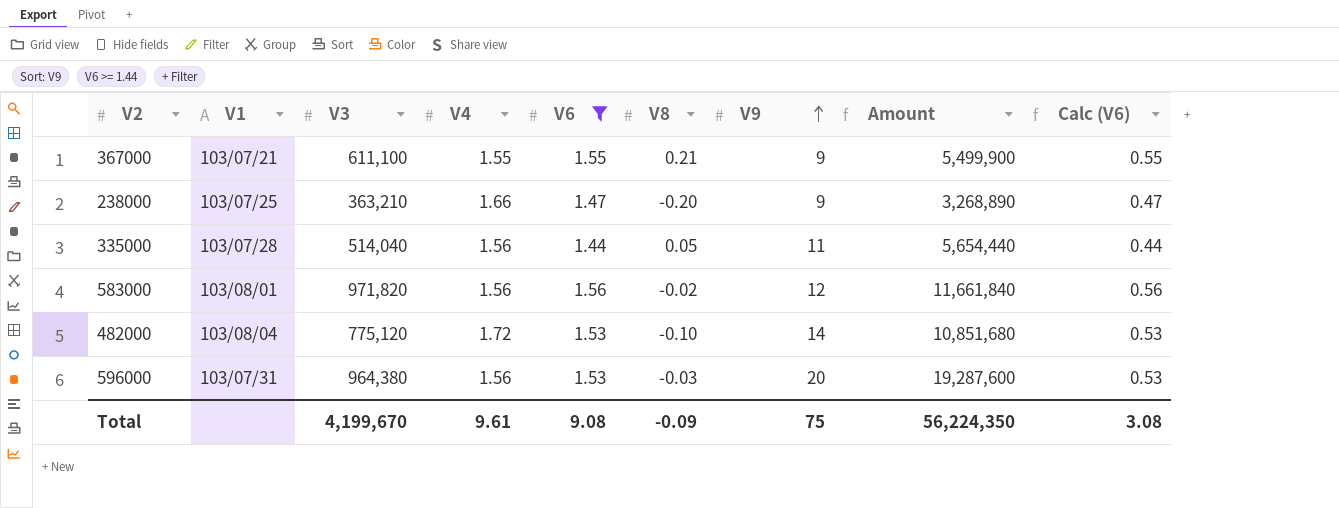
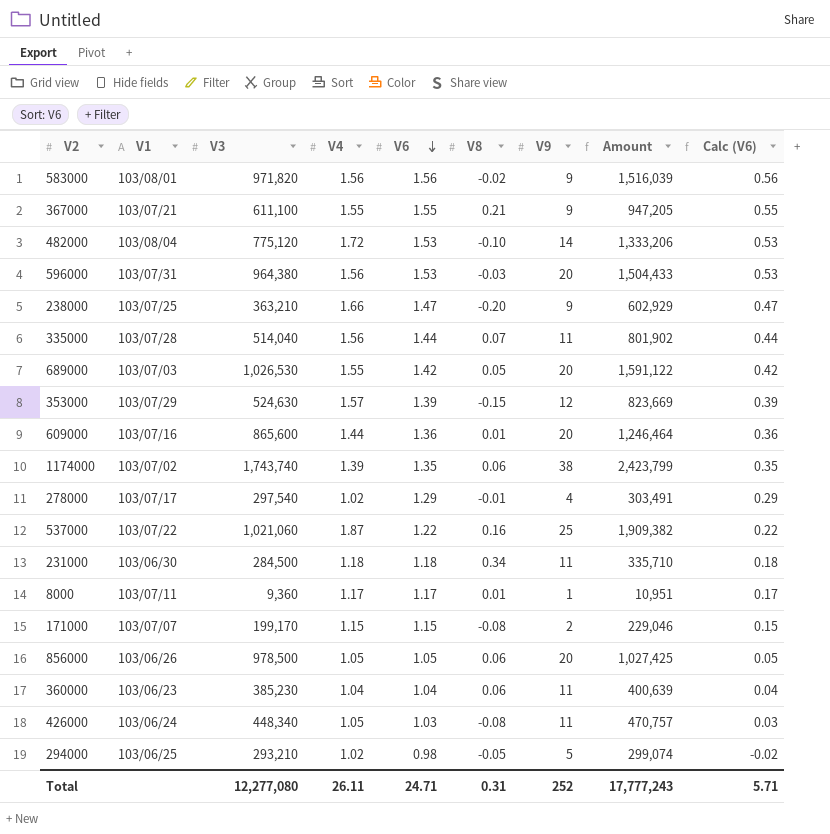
filter: V6 >= 1.44 -> none
row order: V9 ascending -> V6 descending
column Amount | formula: [V3] * [V9] -> [V3] * [V4]
583000 | V9: 12 -> 9
335000 | V8: 0.05 -> 0.07
Total | V3: 4,199,670 -> 12,277,080
Total | V4: 9.61 -> 26.11
Total | V6: 9.08 -> 24.71
Total | V8: -0.09 -> 0.31
Total | V9: 75 -> 252
Total | Amount: 56,224,350 -> 17,777,243
Total | Calc (V6): 3.08 -> 5.71

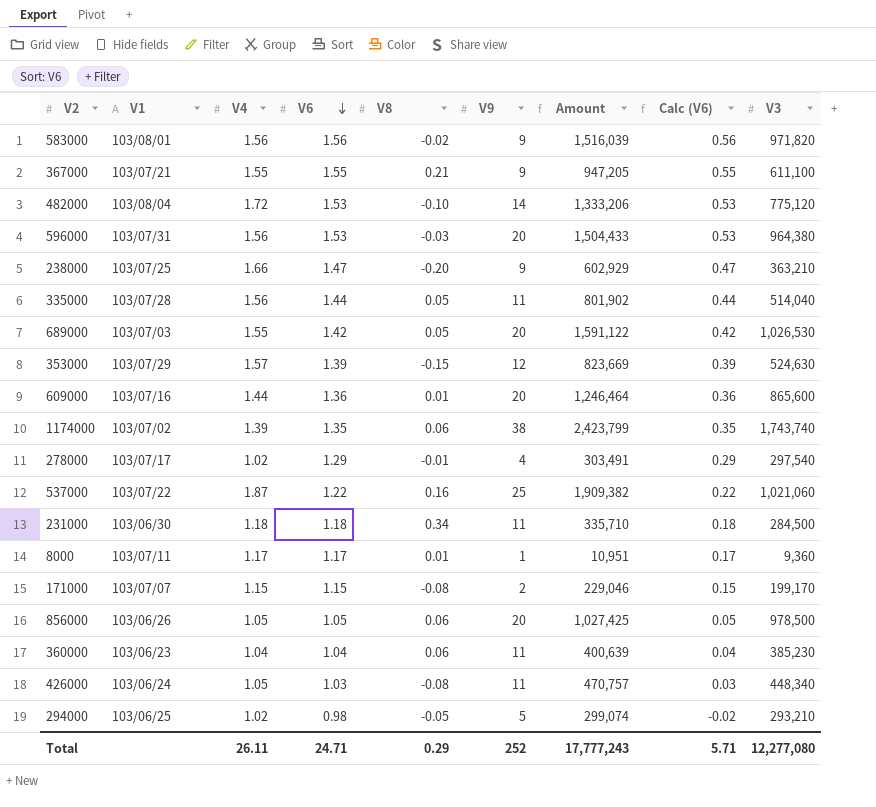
column V3 | position: 3 -> 9
335000 | V8: 0.07 -> 0.05
Total | V8: 0.31 -> 0.29

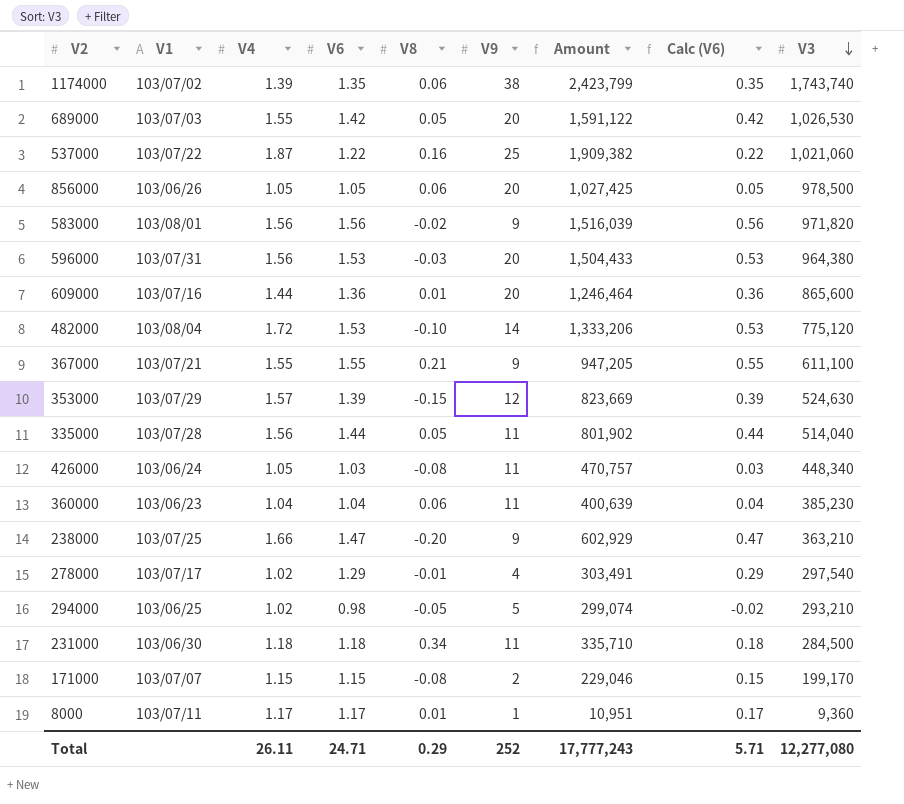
row order: V6 descending -> V3 descending

